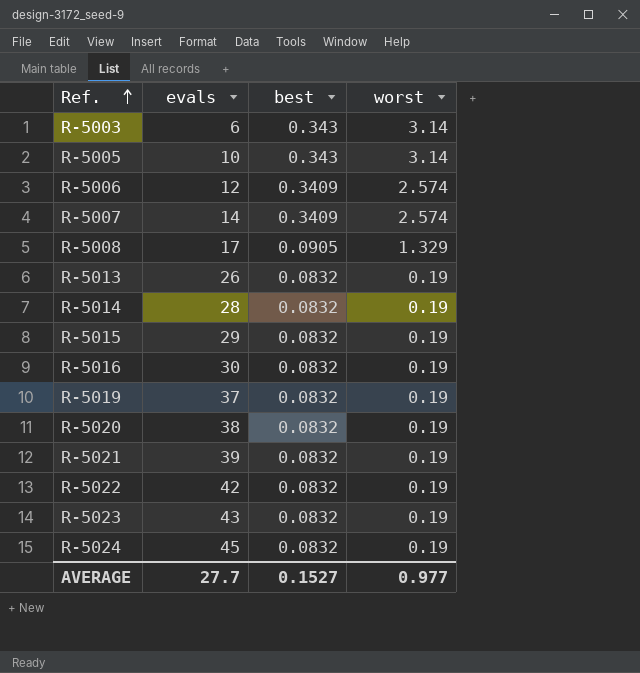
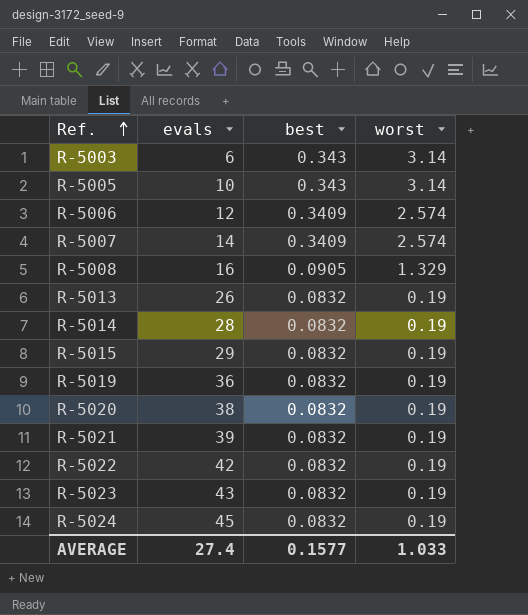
row R-5016: 30 | 0.0832 | 0.19 -> none
R-5008 | evals: 17 -> 16
R-5019 | evals: 37 -> 36
AVERAGE | evals: 27.7 -> 27.4
AVERAGE | best: 0.1527 -> 0.1577
AVERAGE | worst: 0.977 -> 1.033

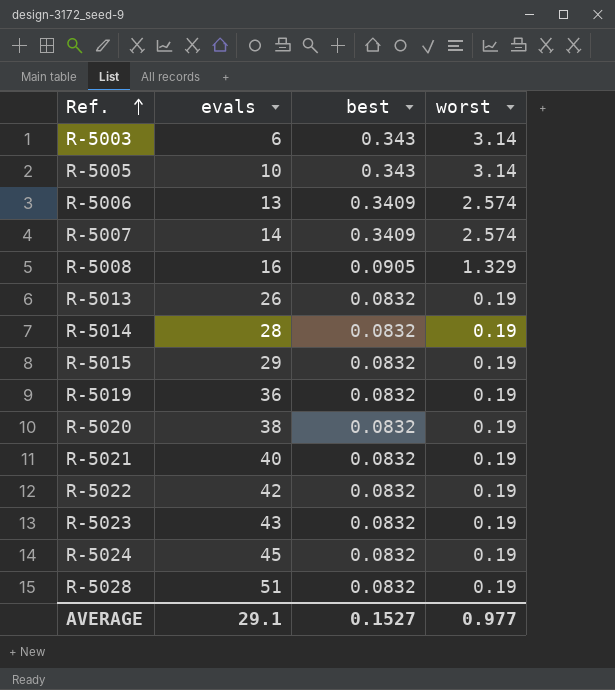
R-5006 | evals: 12 -> 13
R-5021 | evals: 39 -> 40
row R-5028: none -> 51 | 0.0832 | 0.19
AVERAGE | evals: 27.4 -> 29.1
AVERAGE | best: 0.1577 -> 0.1527
AVERAGE | worst: 1.033 -> 0.977

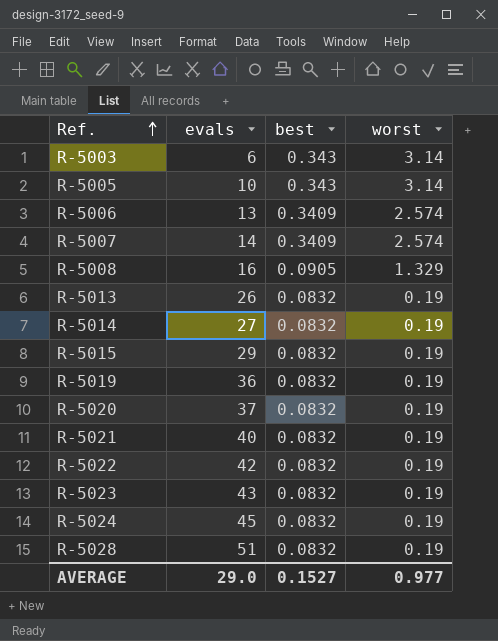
R-5014 | evals: 28 -> 27
R-5020 | evals: 38 -> 37
AVERAGE | evals: 29.1 -> 29.0

